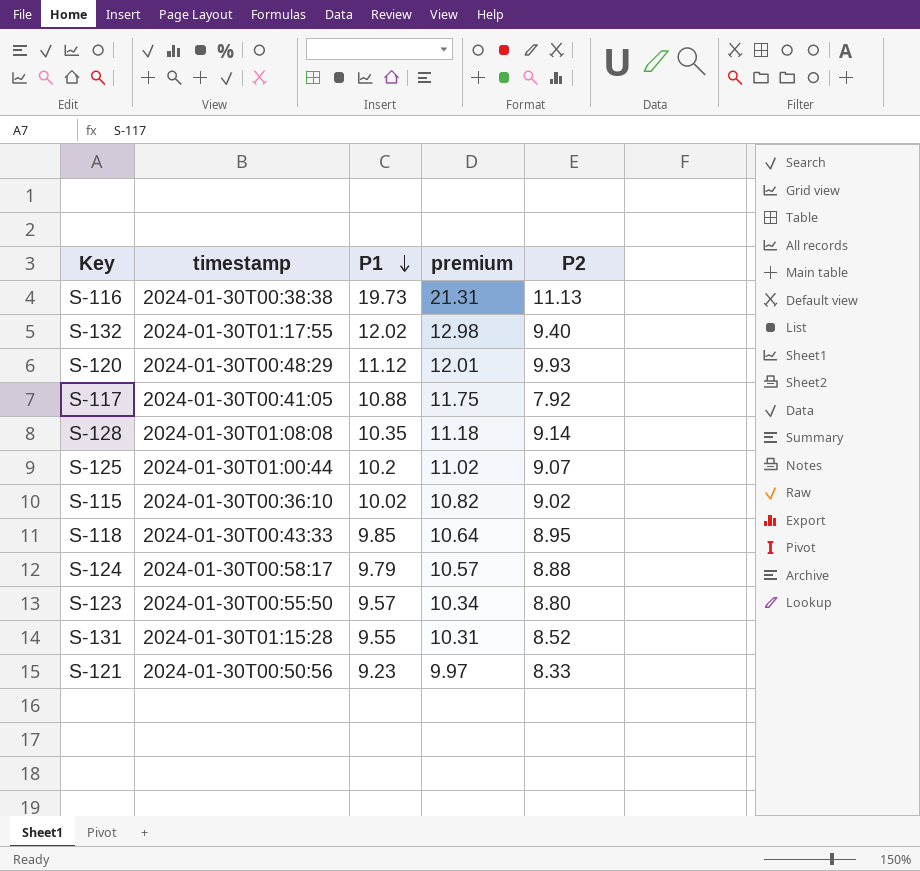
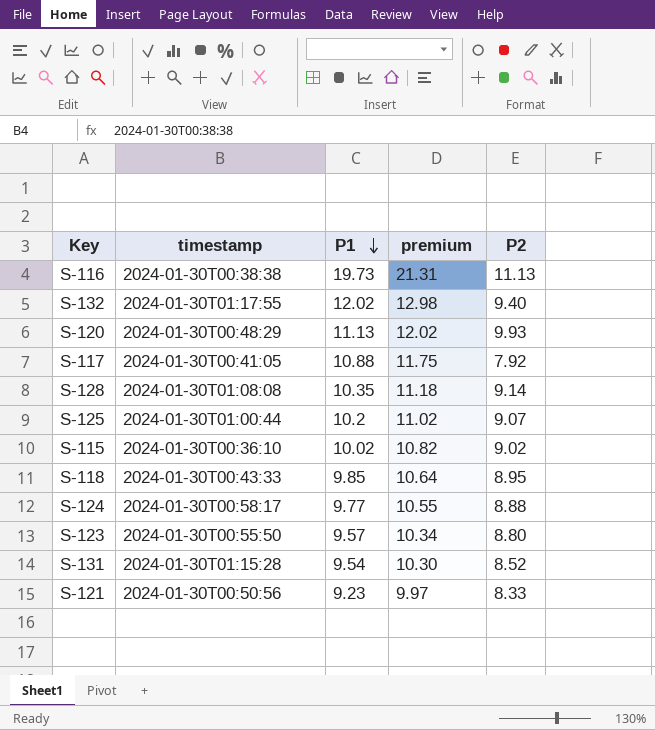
S-120 | P1: 11.12 -> 11.13
S-120 | premium: 12.01 -> 12.02
S-124 | P1: 9.79 -> 9.77
S-124 | premium: 10.57 -> 10.55
S-131 | P1: 9.55 -> 9.54
S-131 | premium: 10.31 -> 10.30

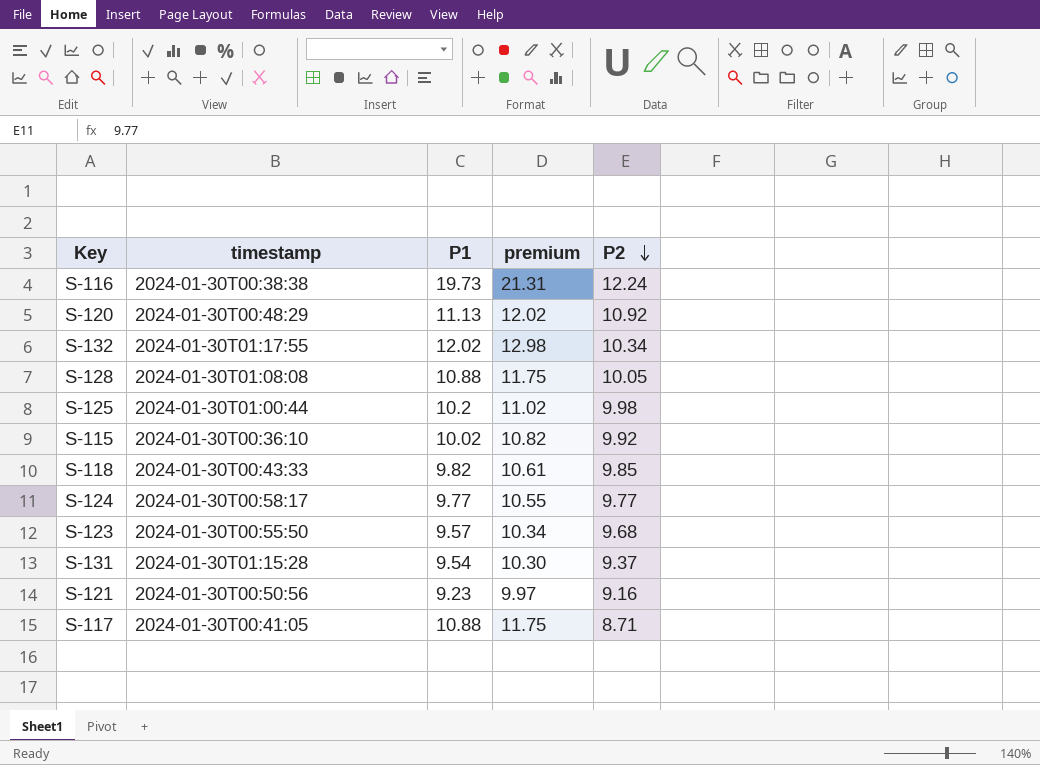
row order: P1 descending -> P2 descending
S-116 | P2: 11.13 -> 12.24
S-120 | P2: 9.93 -> 10.92
S-132 | P2: 9.40 -> 10.34
S-128 | P1: 10.35 -> 10.88
S-128 | premium: 11.18 -> 11.75
S-128 | P2: 9.14 -> 10.05
S-125 | P2: 9.07 -> 9.98
S-115 | P2: 9.02 -> 9.92
S-118 | P1: 9.85 -> 9.82
S-118 | premium: 10.64 -> 10.61
S-118 | P2: 8.95 -> 9.85
S-124 | P2: 8.88 -> 9.77
S-123 | P2: 8.80 -> 9.68
S-131 | P2: 8.52 -> 9.37
S-121 | P2: 8.33 -> 9.16
S-117 | P2: 7.92 -> 8.71

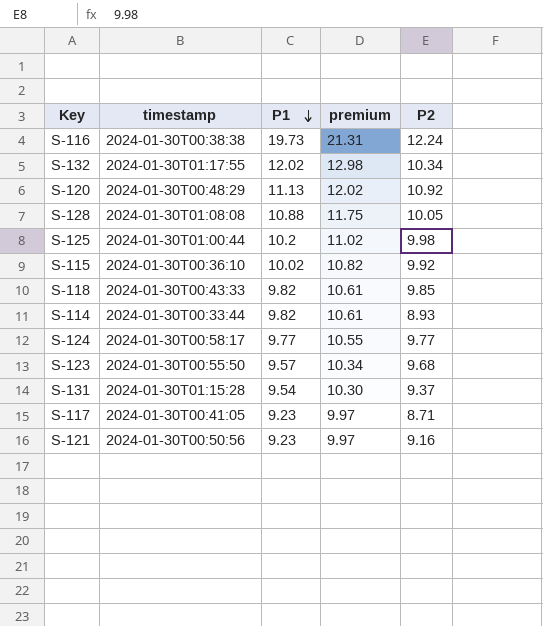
row order: P2 descending -> P1 descending
row S-114: none -> 2024-01-30T00:33:44 | 9.82 | 10.61 | 8.93
S-117 | P1: 10.88 -> 9.23
S-117 | premium: 11.75 -> 9.97

